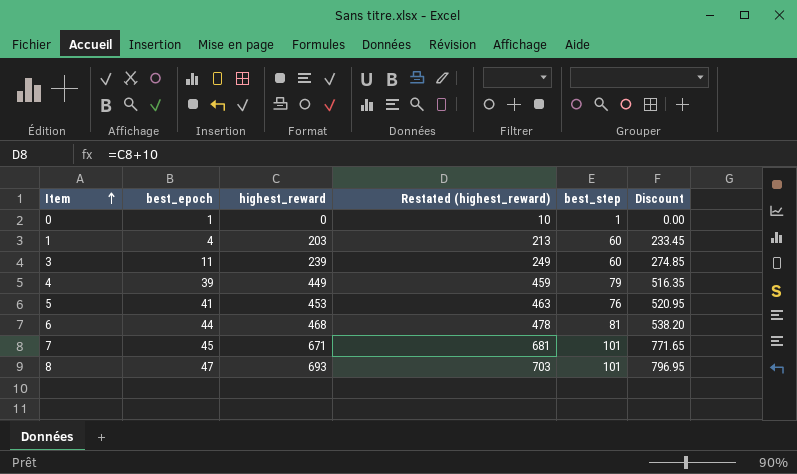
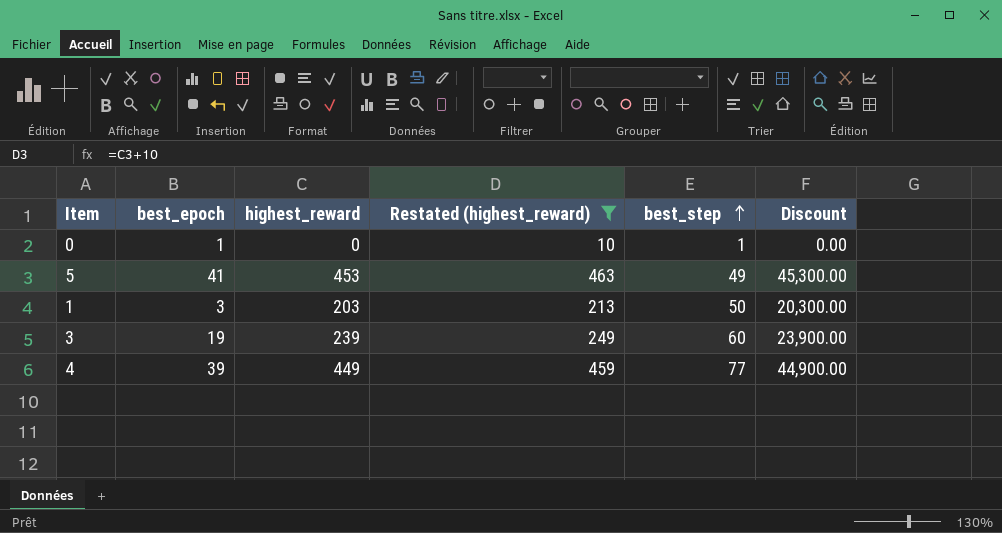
filter: none -> Restated (highest_reward) <= 463
row order: Item ascending -> best_step ascending
column Discount | formula: [highest_reward] * 1.15 -> [highest_reward] * 100
5 | best_step: 76 -> 49
1 | best_epoch: 4 -> 3
1 | best_step: 60 -> 50
3 | best_epoch: 11 -> 19
4 | best_step: 79 -> 77

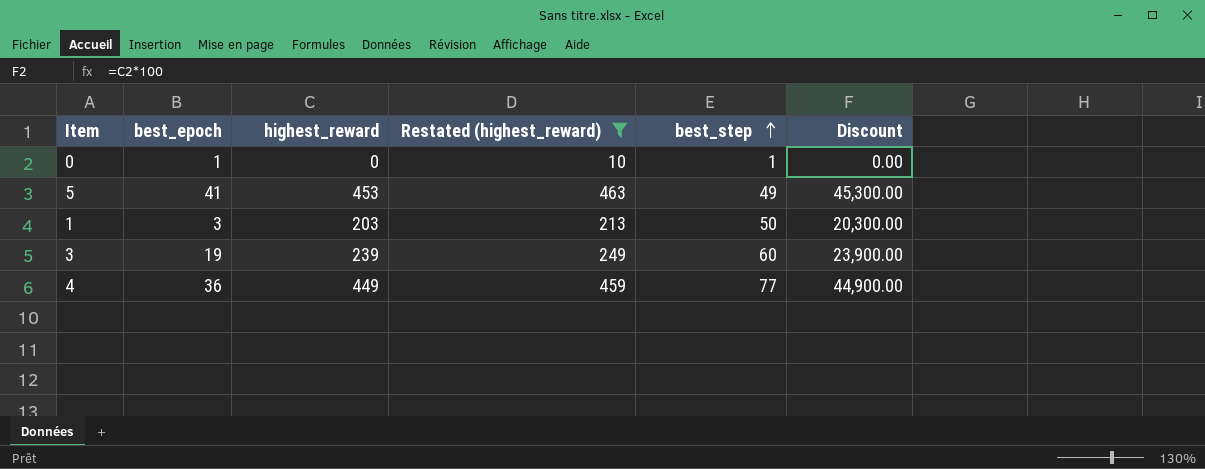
4 | best_epoch: 39 -> 36

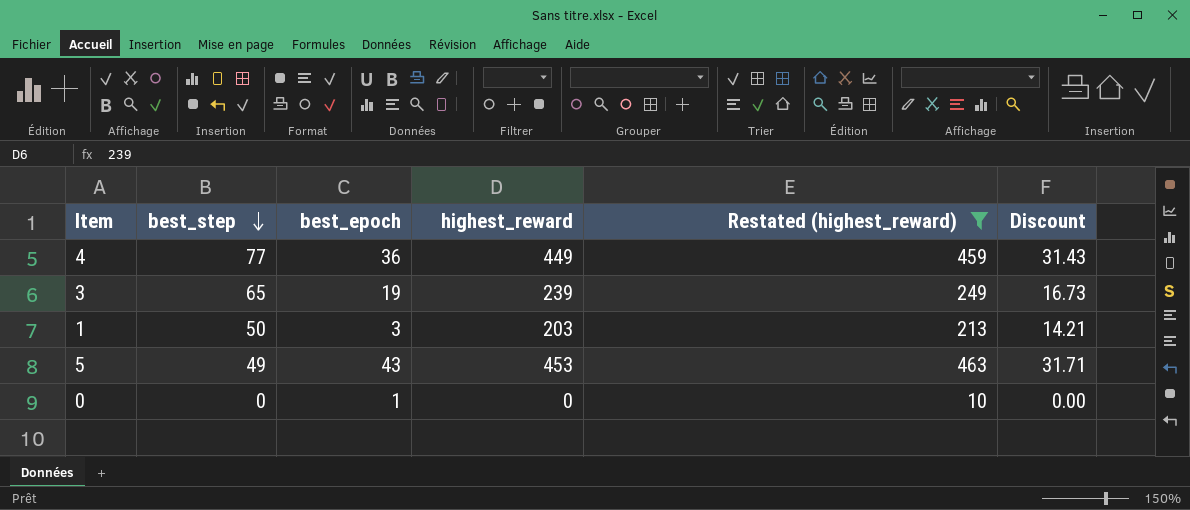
row order: best_step ascending -> best_step descending
column best_step | position: 5 -> 2
column Discount | formula: [highest_reward] * 100 -> [highest_reward] * 0.07
3 | best_step: 60 -> 65
5 | best_epoch: 41 -> 43
0 | best_step: 1 -> 0

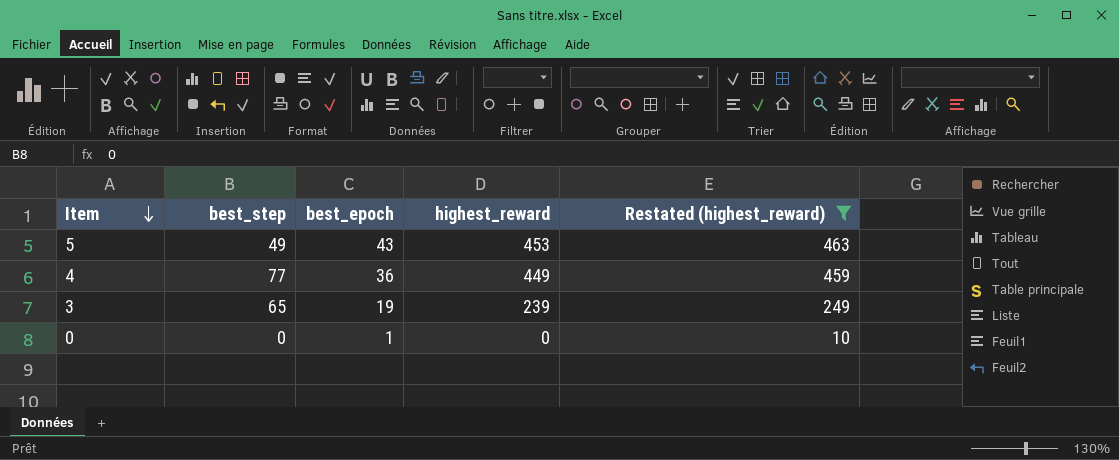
row order: best_step descending -> Item descending
column Discount | formula: [highest_reward] * 0.07 -> none
row 1: 50 | 3 | 203 | 213 | 14.21 -> none

